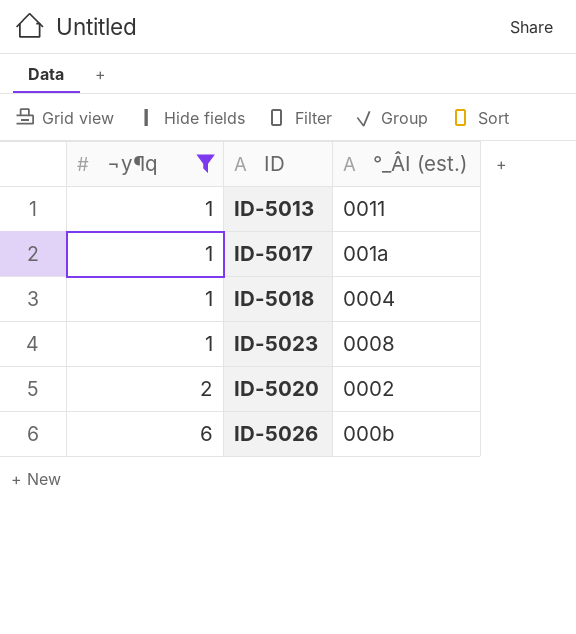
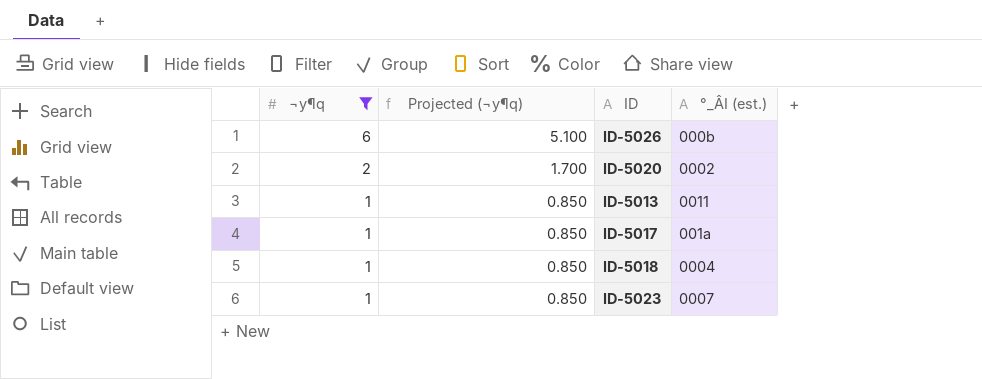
row order: ¬y¶q ascending -> ¬y¶q descending
column Projected (¬y¶q) | formula: none -> [¬y¶q] * 0.85
ID-5023 | °_ÂI (est.): 0008 -> 0007

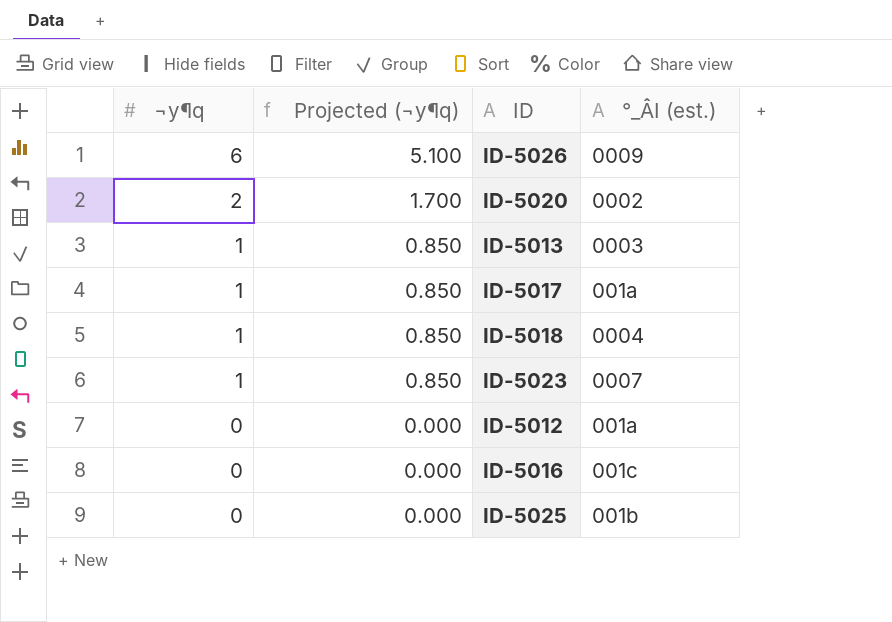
filter: ¬y¶q != 0 -> none
ID-5026 | °_ÂI (est.): 000b -> 0009
ID-5013 | °_ÂI (est.): 0011 -> 0003

